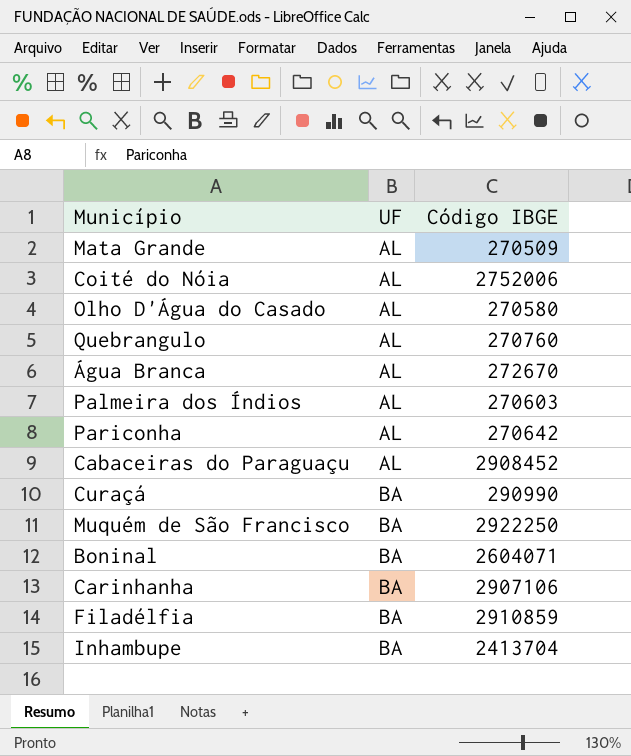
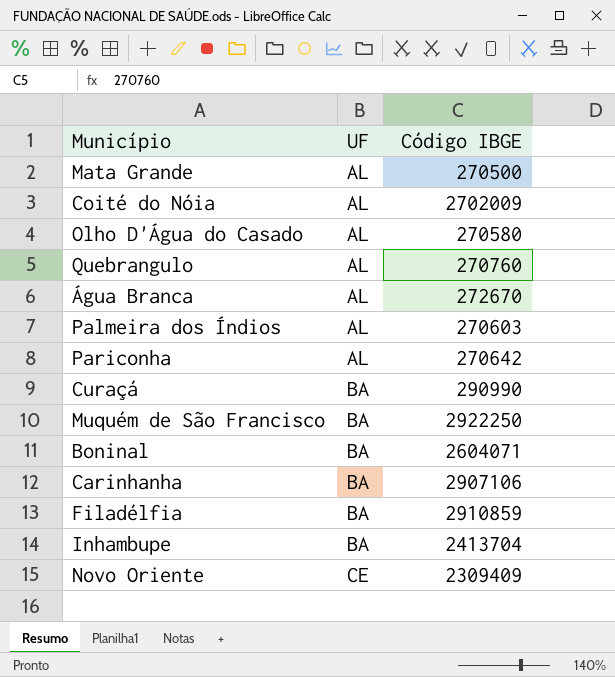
row Cabaceiras do Paraguaçu: AL | 2908452 -> none
Mata Grande | Código IBGE: 270509 -> 270500
Coité do Nóia | Código IBGE: 2752006 -> 2702009
row Novo Oriente: none -> CE | 2309409

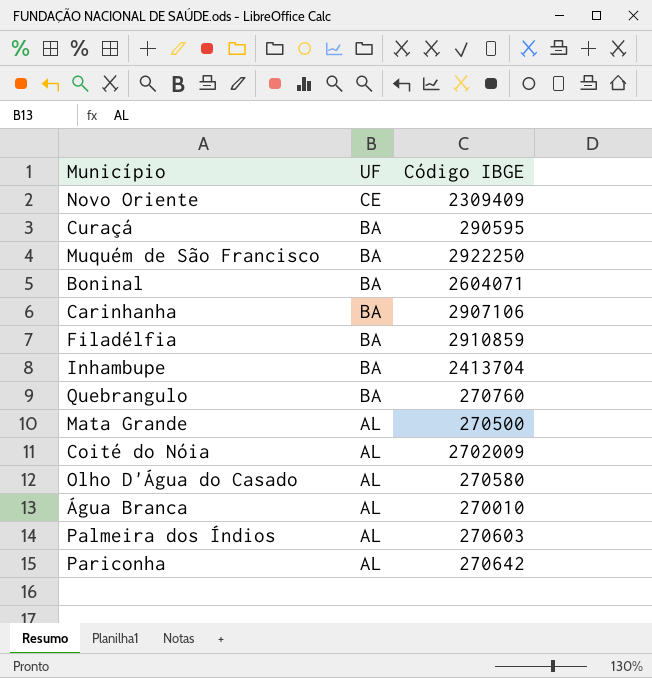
row order: UF ascending -> UF descending
Curaçá | Código IBGE: 290990 -> 290595
Quebrangulo | UF: AL -> BA
Água Branca | Código IBGE: 272670 -> 270010

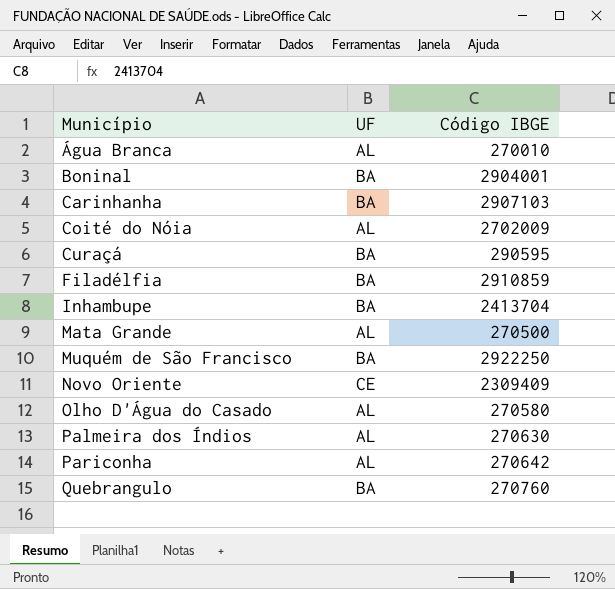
row order: UF descending -> Município ascending
Boninal | Código IBGE: 2604071 -> 2904001
Carinhanha | Código IBGE: 2907106 -> 2907103
Palmeira dos Índios | Código IBGE: 270603 -> 270630

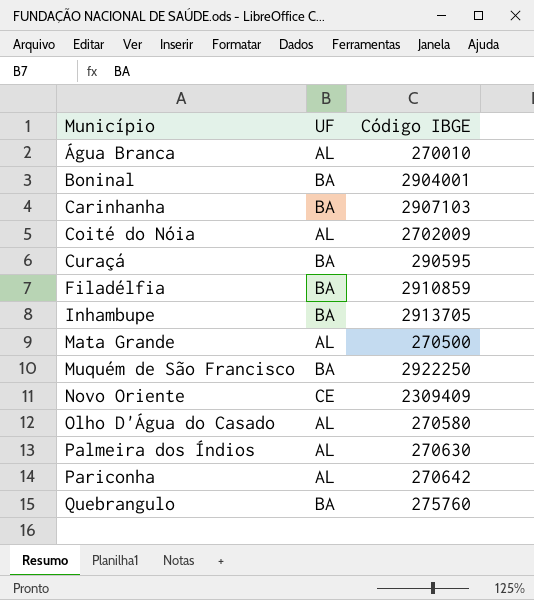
Inhambupe | Código IBGE: 2413704 -> 2913705
Quebrangulo | Código IBGE: 270760 -> 275760

